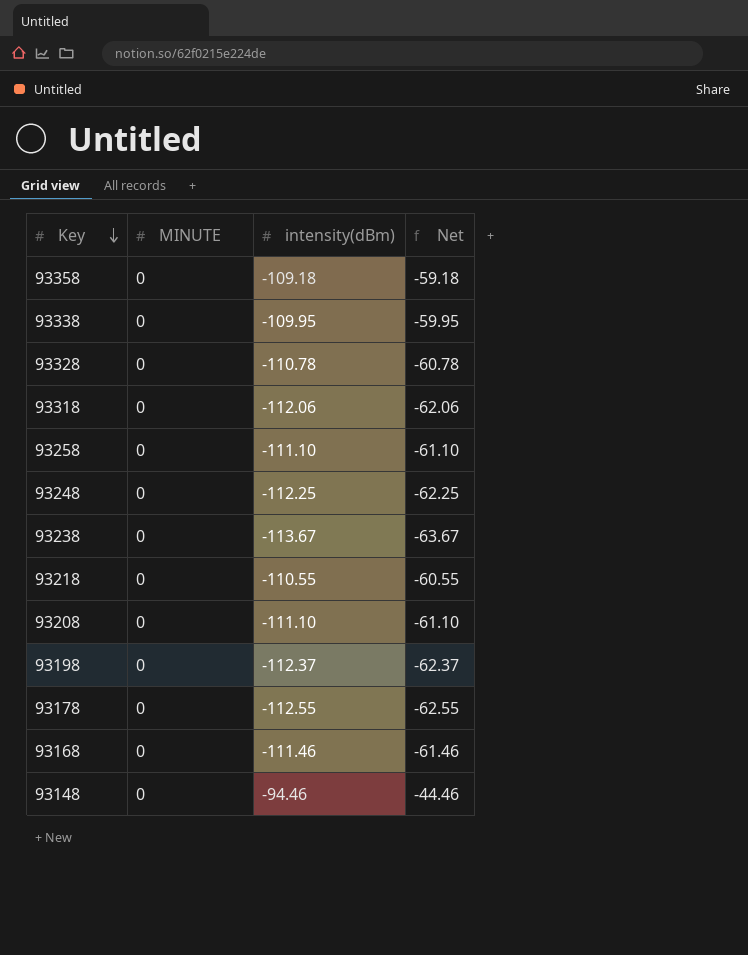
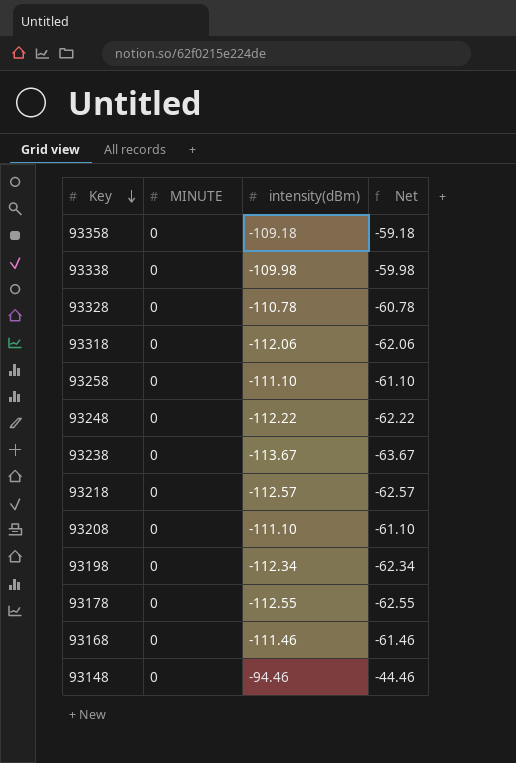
93338 | intensity(dBm): -109.95 -> -109.98
93338 | Net: -59.95 -> -59.98
93248 | intensity(dBm): -112.25 -> -112.22
93248 | Net: -62.25 -> -62.22
93218 | intensity(dBm): -110.55 -> -112.57
93218 | Net: -60.55 -> -62.57
93198 | intensity(dBm): -112.37 -> -112.34
93198 | Net: -62.37 -> -62.34

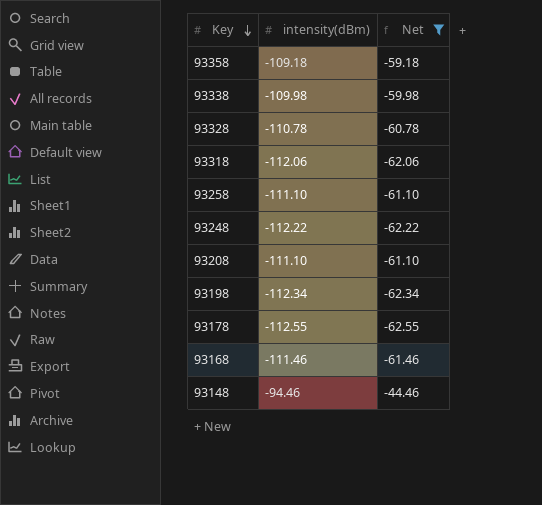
filter: none -> Net >= -62.55
column MINUTE | position: 2 -> none

